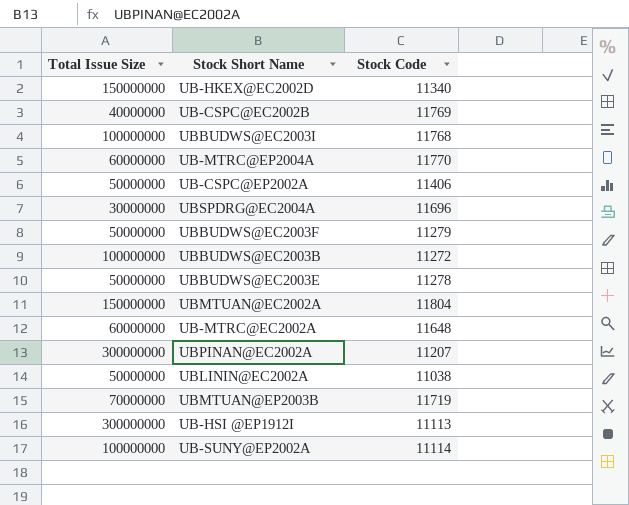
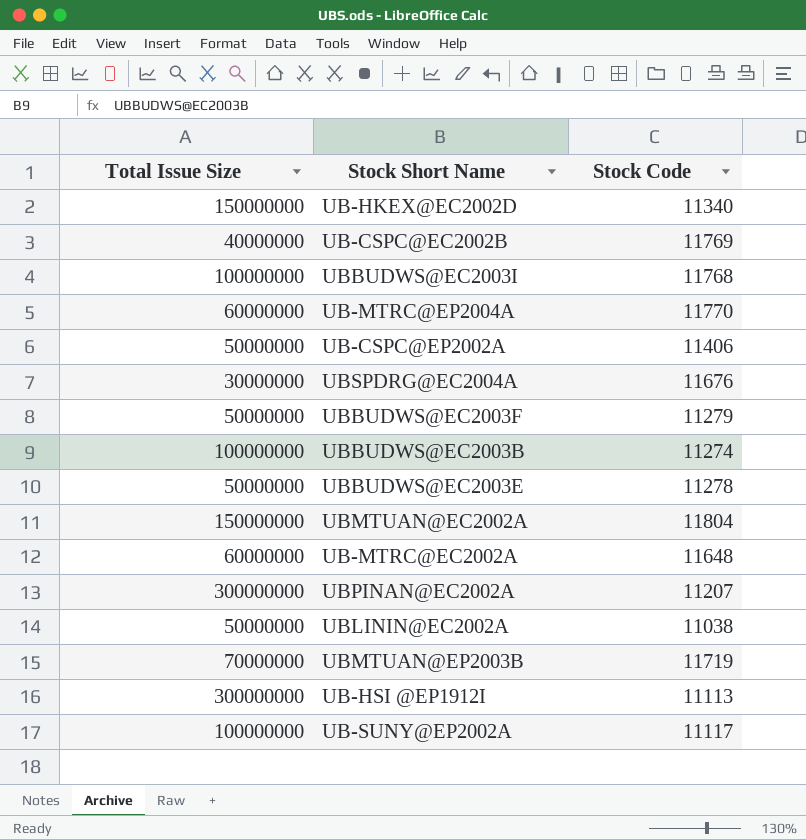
UBSPDRG@EC2004A | Stock Code: 11696 -> 11676
UBBUDWS@EC2003B | Stock Code: 11272 -> 11274
UB-SUNY@EP2002A | Stock Code: 11114 -> 11117

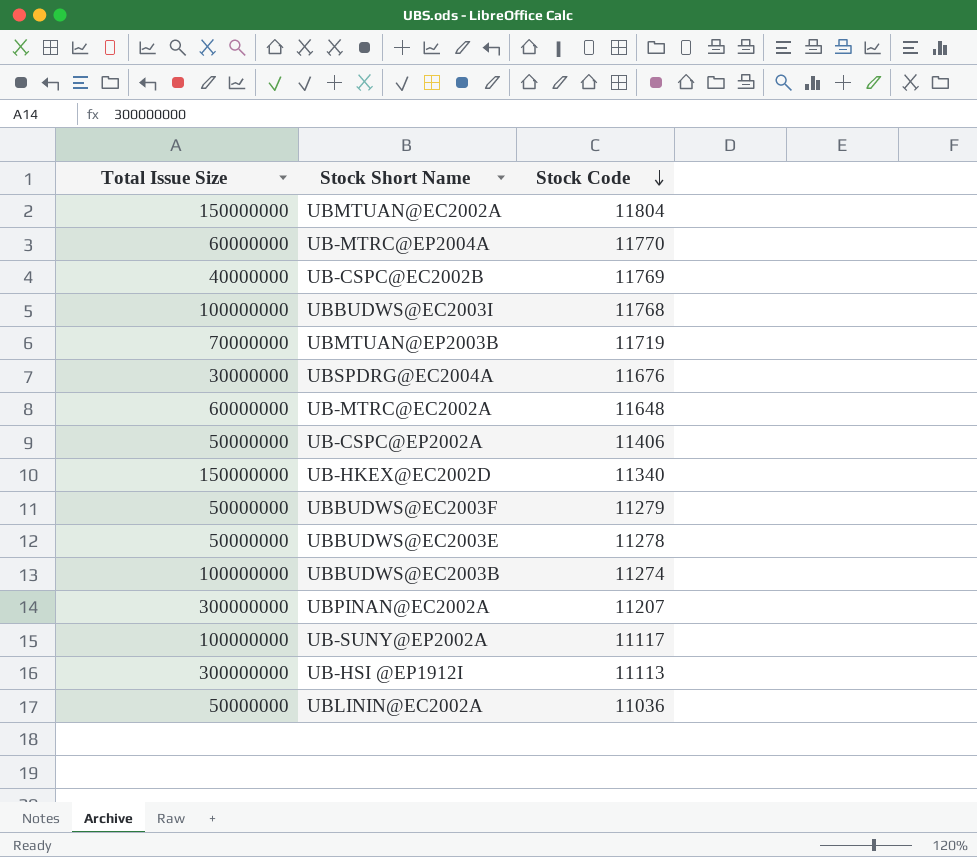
row order: none -> Stock Code descending
UBLININ@EC2002A | Stock Code: 11038 -> 11036

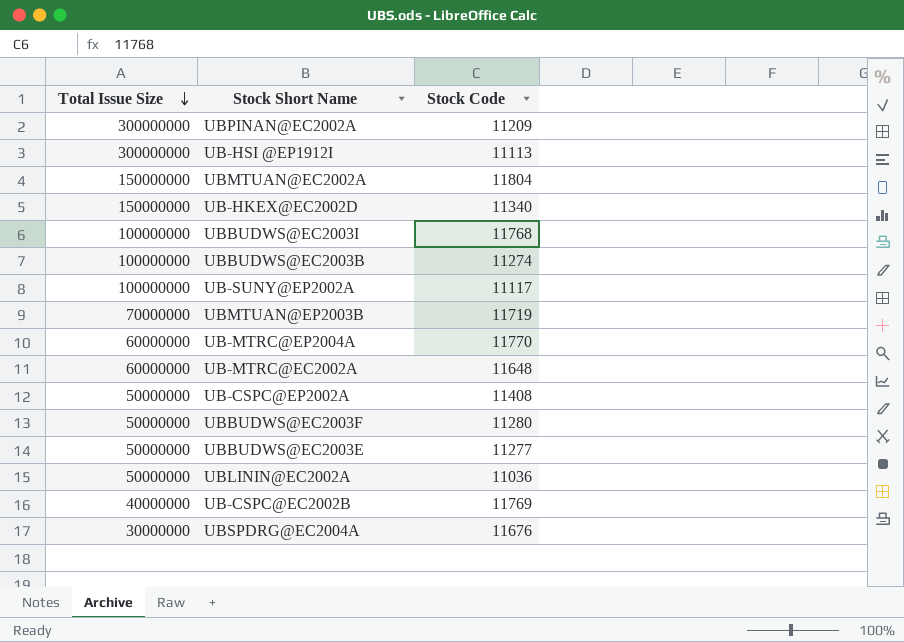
row order: Stock Code descending -> Total Issue Size descending
UBPINAN@EC2002A | Stock Code: 11207 -> 11209
UB-CSPC@EP2002A | Stock Code: 11406 -> 11408
UBBUDWS@EC2003F | Stock Code: 11279 -> 11280
UBBUDWS@EC2003E | Stock Code: 11278 -> 11277

